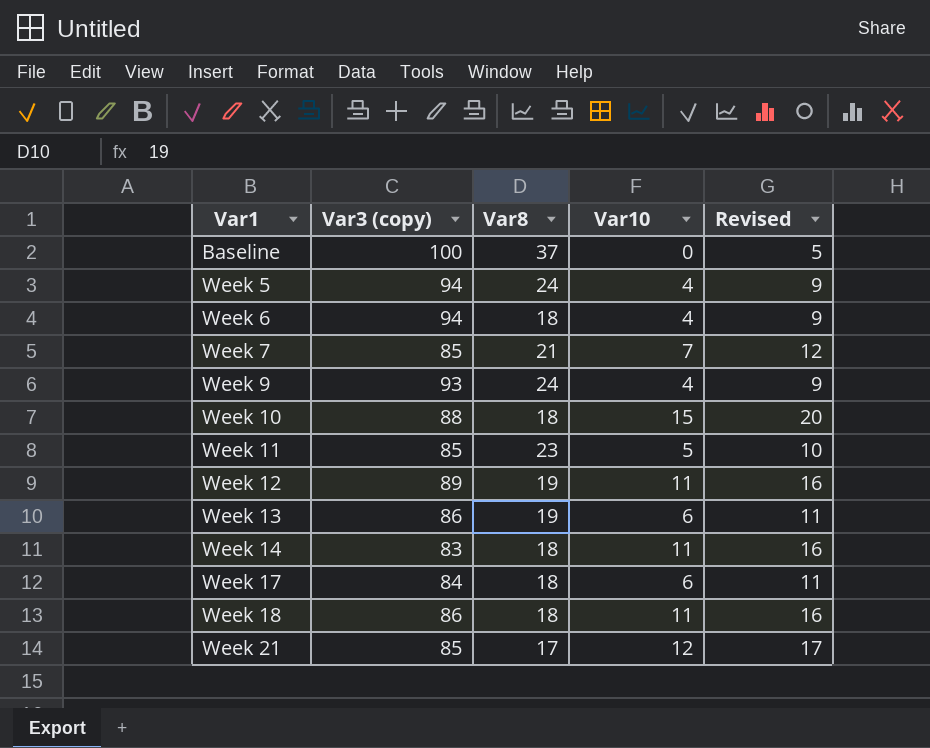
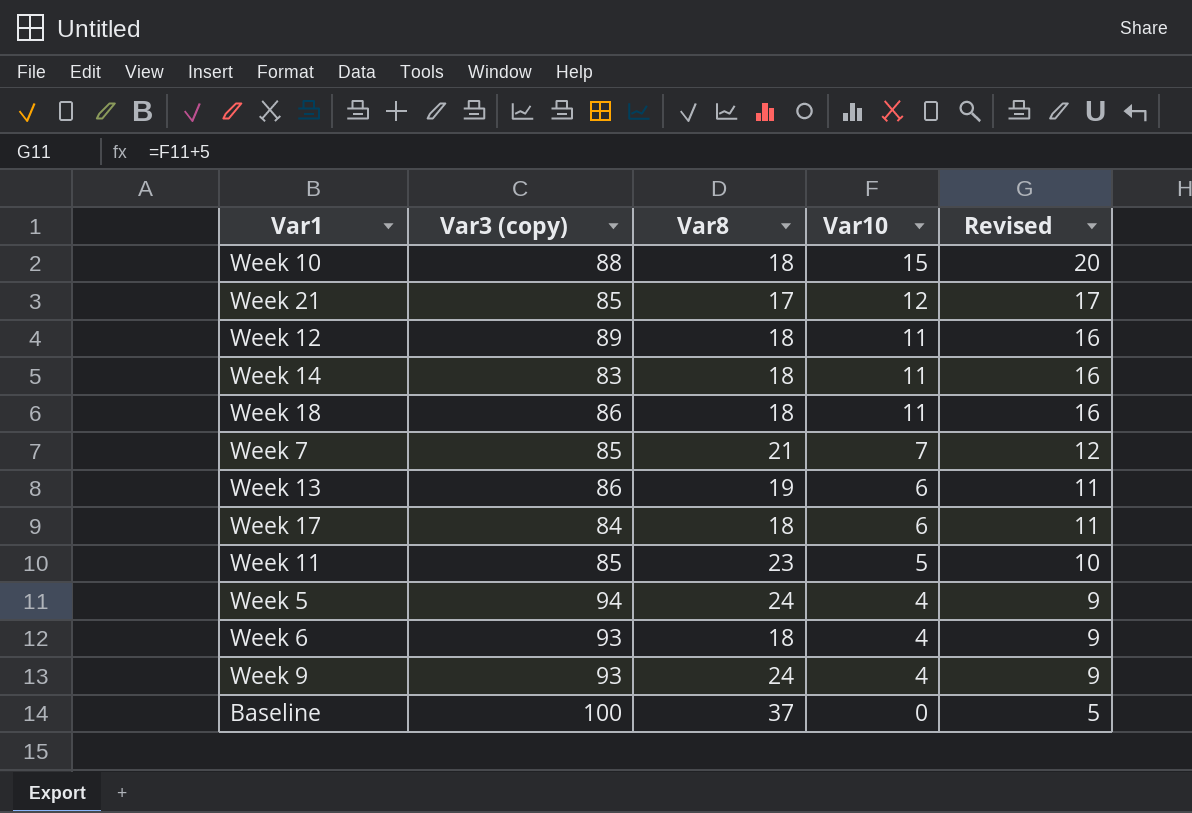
row order: Var1 ascending -> Var10 descending
Week 12 | Var8: 19 -> 18
Week 6 | Var3 (copy): 94 -> 93

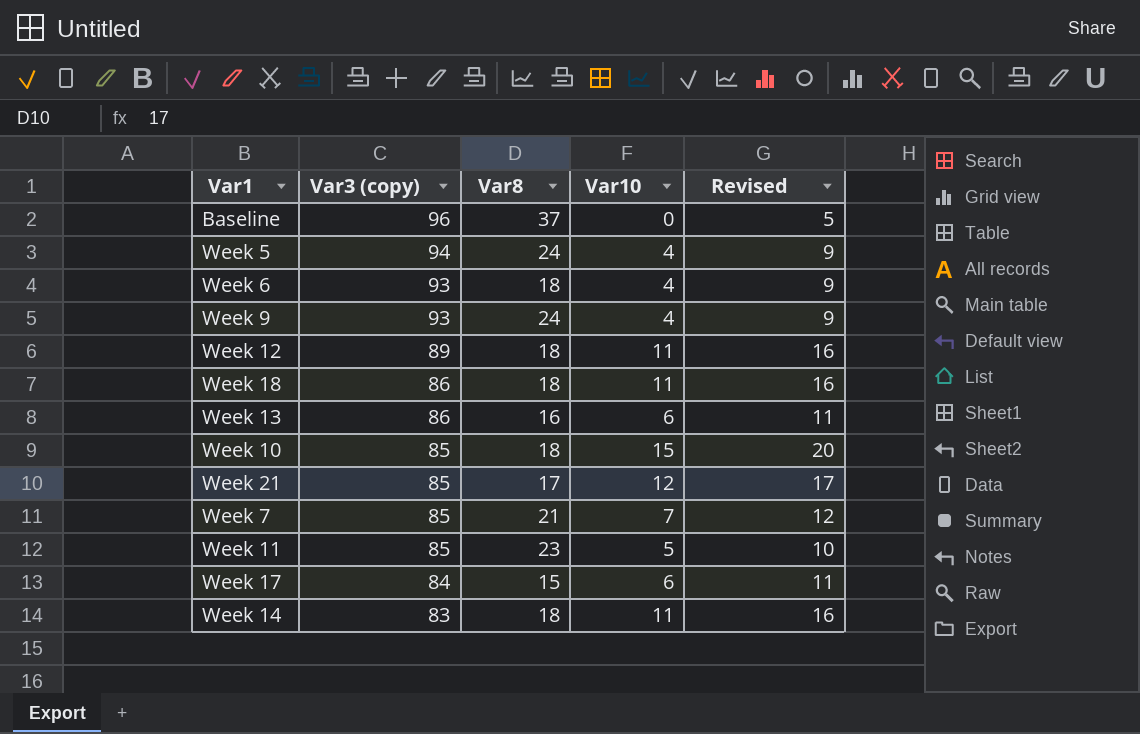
row order: Var10 descending -> Var3 (copy) descending
Baseline | Var3 (copy): 100 -> 96
Week 13 | Var8: 19 -> 16
Week 10 | Var3 (copy): 88 -> 85
Week 17 | Var8: 18 -> 15

